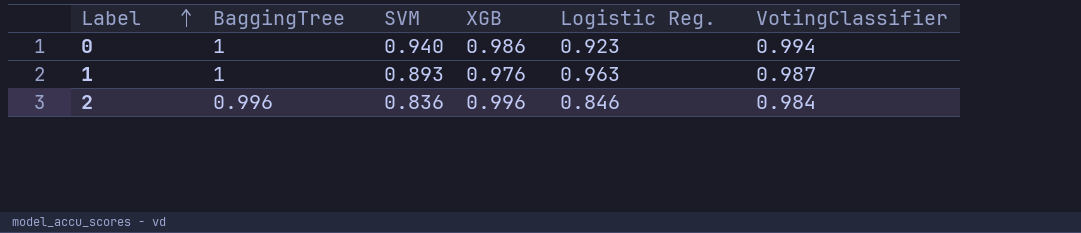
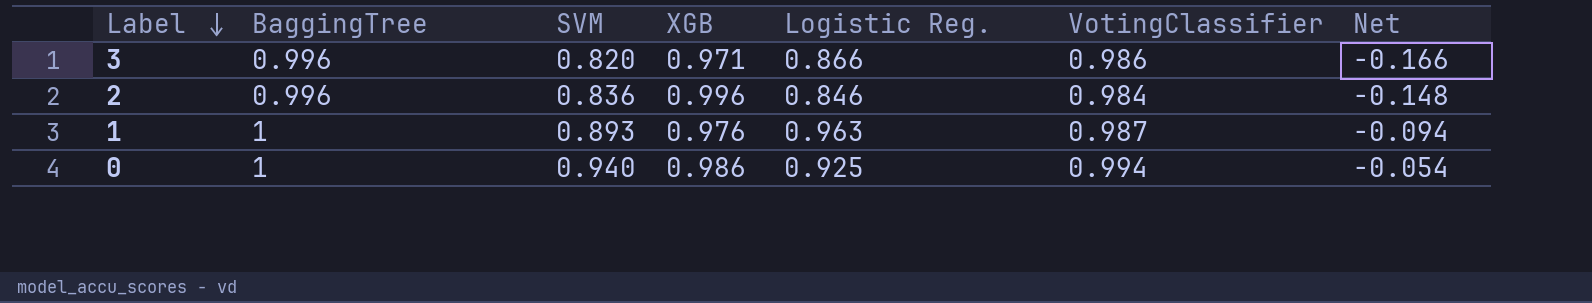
row order: Label ascending -> Label descending
column Net | formula: none -> [SVM] - [VotingClassifier]
row 3: none -> 0.996 | 0.820 | 0.971 | 0.866 | 0.986 | -0.166
0 | Logistic Reg.: 0.923 -> 0.925

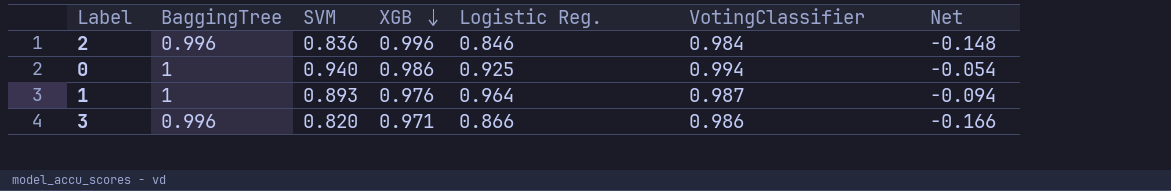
row order: Label descending -> XGB descending
1 | Logistic Reg.: 0.963 -> 0.964

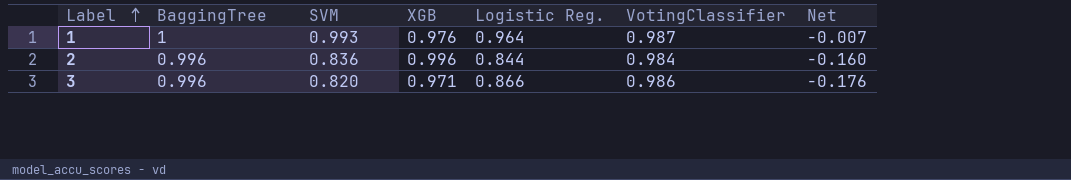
row order: XGB descending -> Label ascending
column Net | formula: [SVM] - [VotingClassifier] -> [SVM] - [BaggingTree]
row 0: 1 | 0.940 | 0.986 | 0.925 | 0.994 | -0.054 -> none
1 | SVM: 0.893 -> 0.993
2 | Logistic Reg.: 0.846 -> 0.844

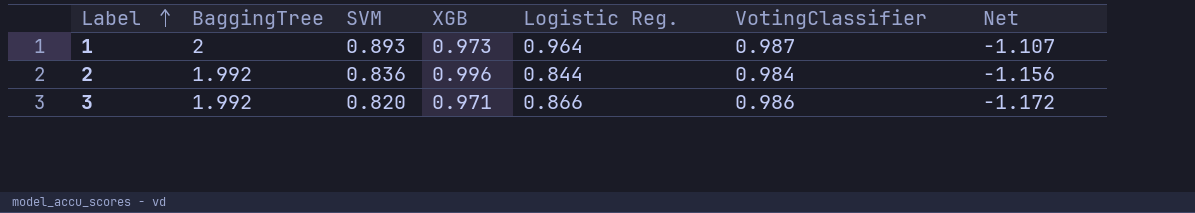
1 | BaggingTree: 1 -> 2
1 | SVM: 0.993 -> 0.893
1 | XGB: 0.976 -> 0.973
1 | Net: -0.007 -> -1.107
2 | BaggingTree: 0.996 -> 1.992
2 | Net: -0.160 -> -1.156
3 | BaggingTree: 0.996 -> 1.992
3 | Net: -0.176 -> -1.172

